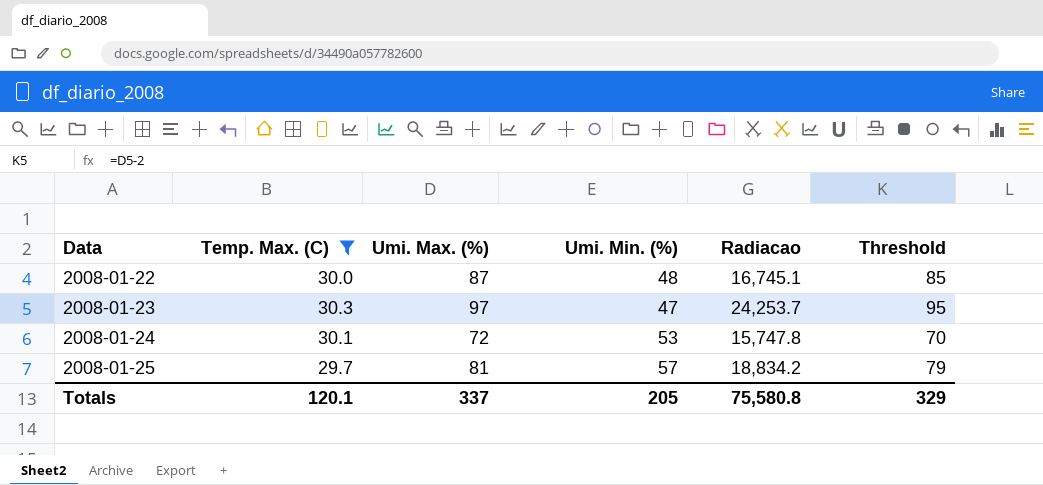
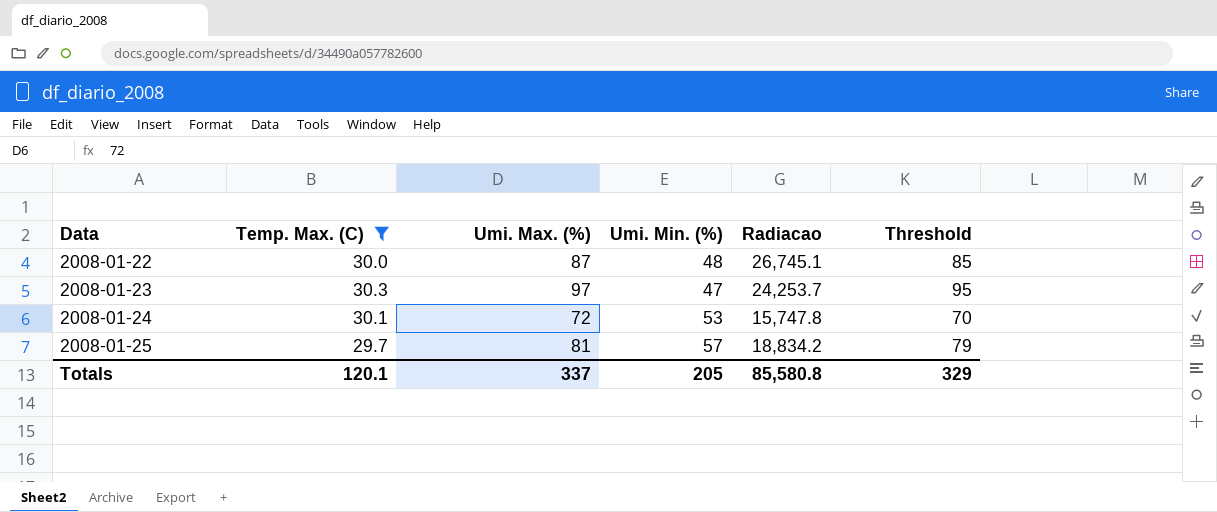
2008-01-22 | Radiacao: 16,745.1 -> 26,745.1
Totals | Radiacao: 75,580.8 -> 85,580.8

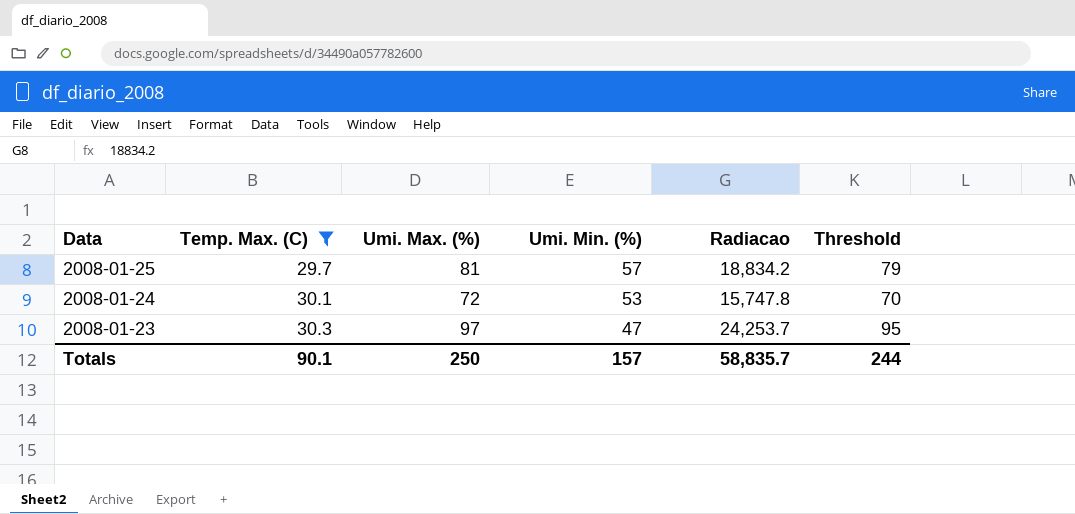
row order: Data ascending -> Data descending
row 2008-01-22: 30.0 | 87 | 48 | 26,745.1 | 85 -> none
Totals | Temp. Max. (C): 120.1 -> 90.1
Totals | Umi. Max. (%): 337 -> 250
Totals | Umi. Min. (%): 205 -> 157
Totals | Radiacao: 85,580.8 -> 58,835.7
Totals | Threshold: 329 -> 244

